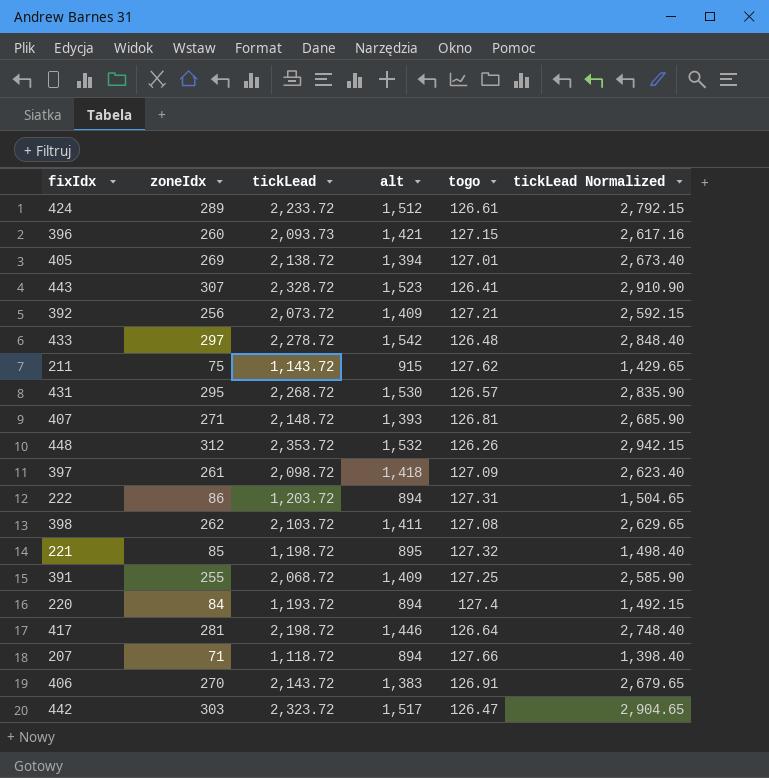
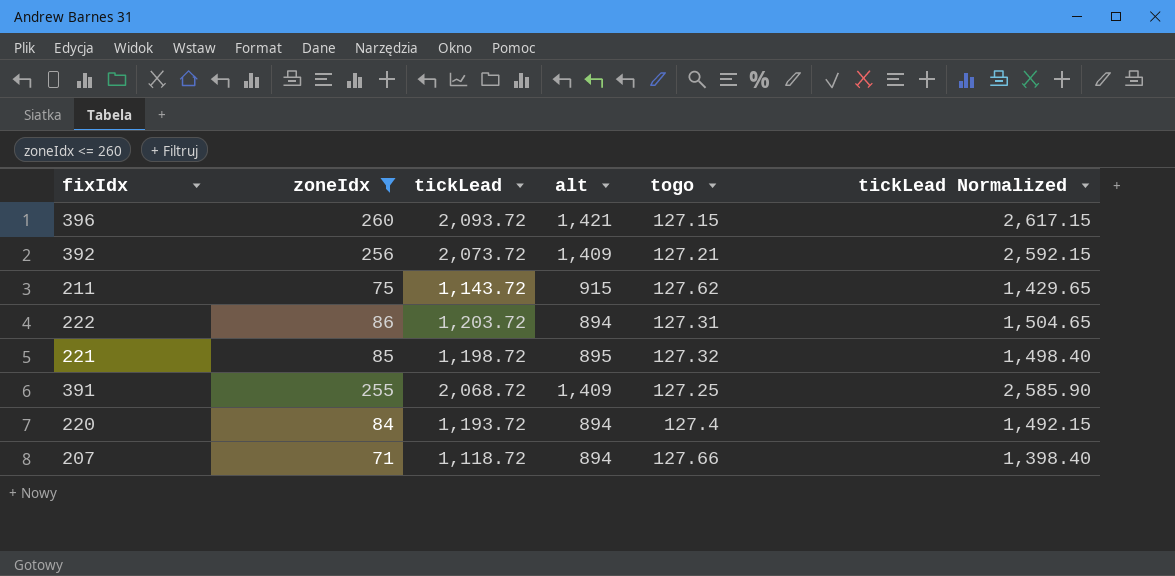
filter: none -> zoneIdx <= 260
396 | tickLead: 2,093.73 -> 2,093.72
396 | tickLead Normalized: 2,617.16 -> 2,617.15

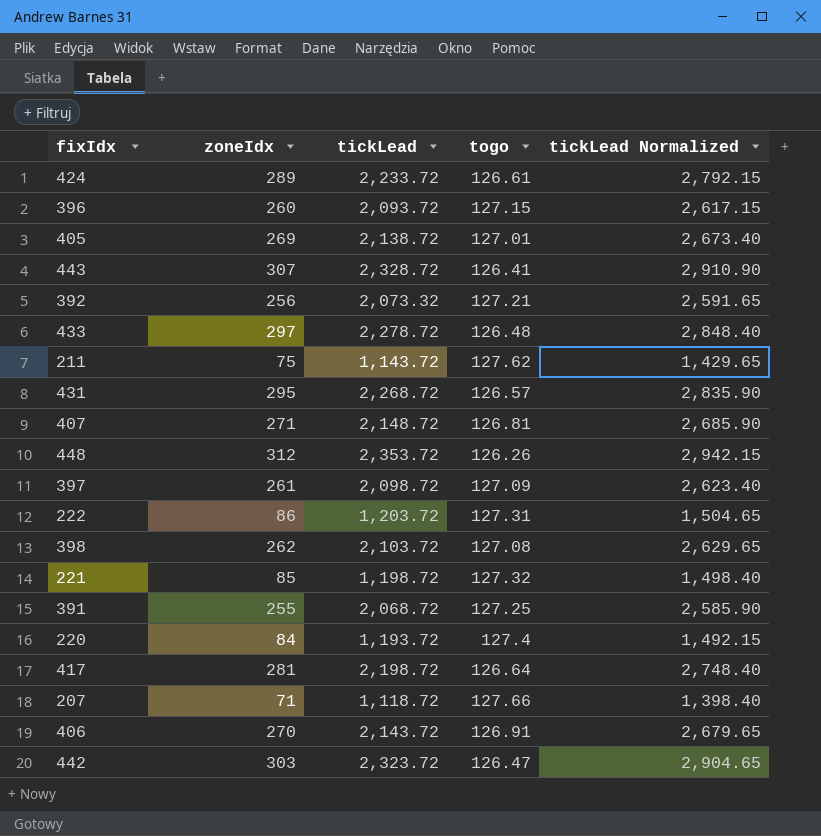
filter: zoneIdx <= 260 -> none
column alt | position: 4 -> none
392 | tickLead: 2,073.72 -> 2,073.32
392 | tickLead Normalized: 2,592.15 -> 2,591.65

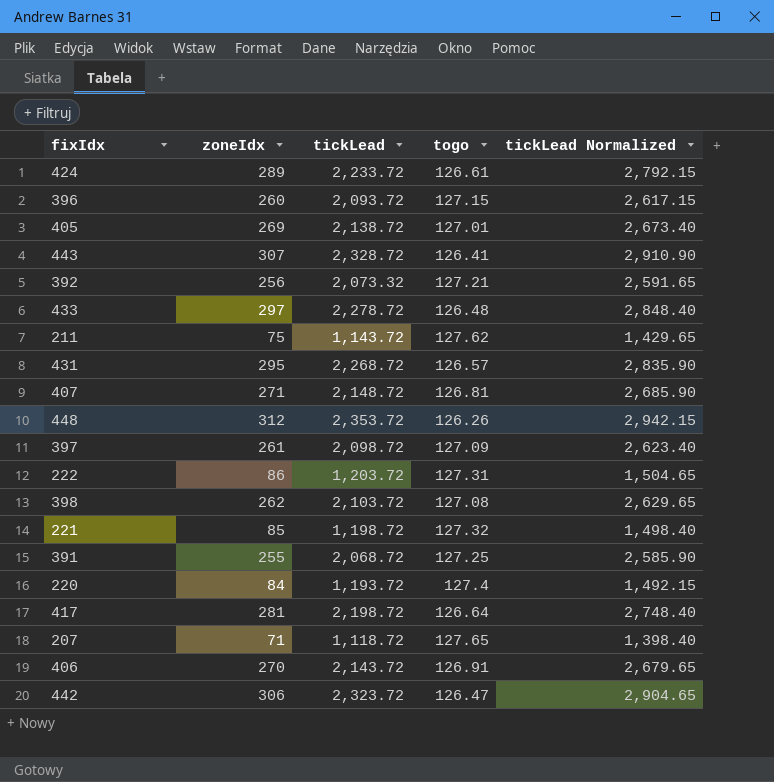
207 | togo: 127.66 -> 127.65
442 | zoneIdx: 303 -> 306

